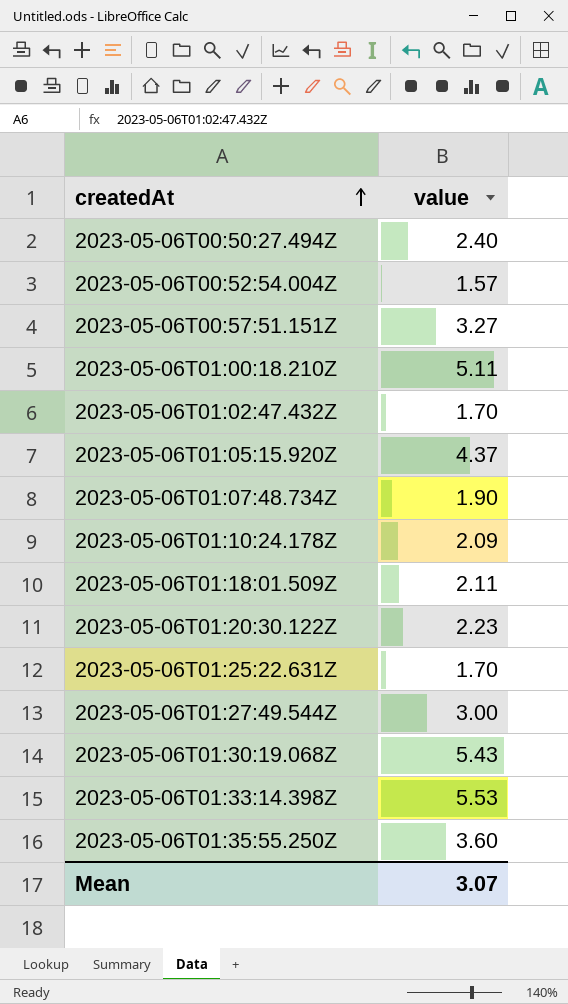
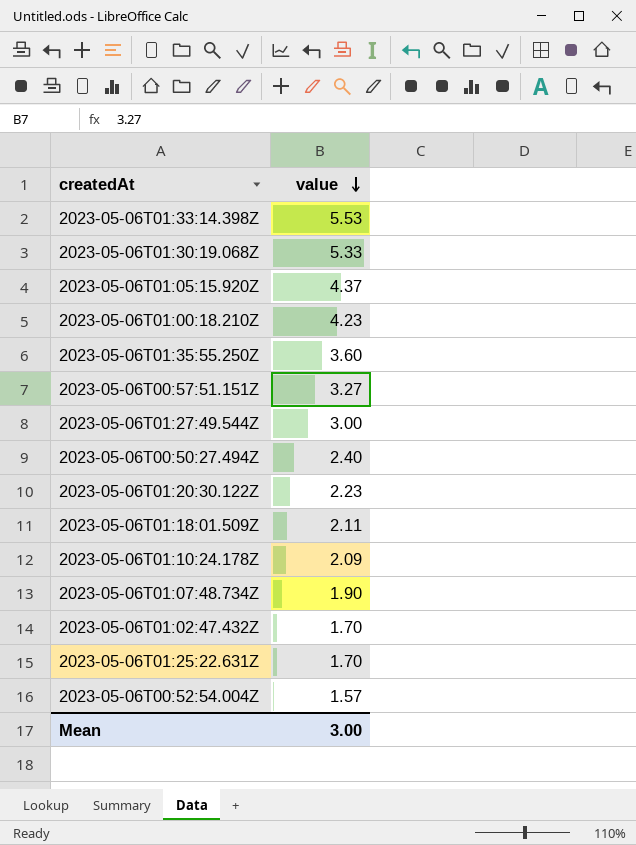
row order: createdAt ascending -> value descending
2023-05-06T01:30:19.068Z | value: 5.43 -> 5.33
2023-05-06T01:00:18.210Z | value: 5.11 -> 4.23
Mean | value: 3.07 -> 3.00

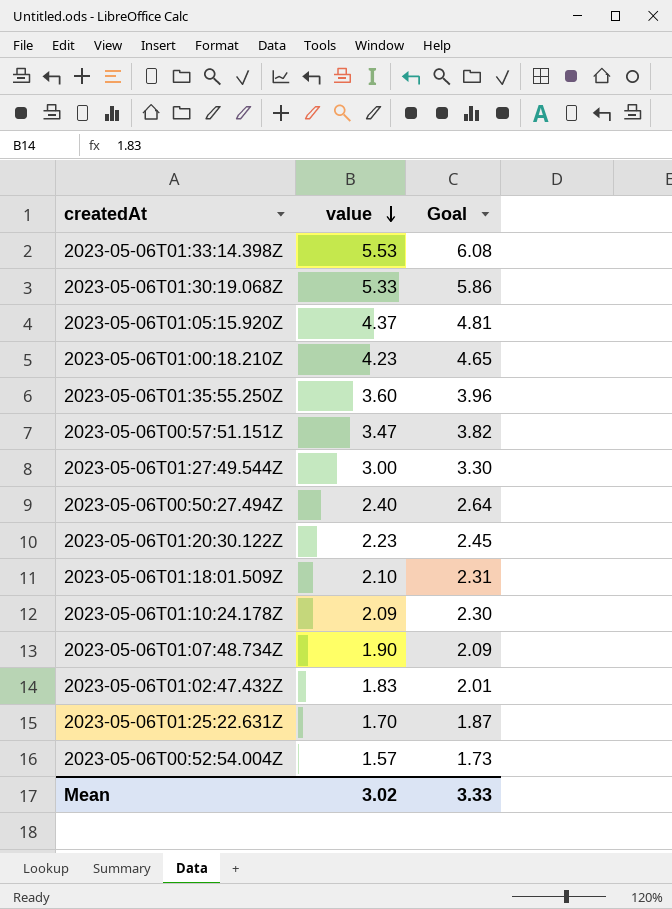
column Goal | formula: none -> [value] * 1.1
2023-05-06T00:57:51.151Z | value: 3.27 -> 3.47
2023-05-06T01:18:01.509Z | value: 2.11 -> 2.10
2023-05-06T01:02:47.432Z | value: 1.70 -> 1.83
Mean | value: 3.00 -> 3.02

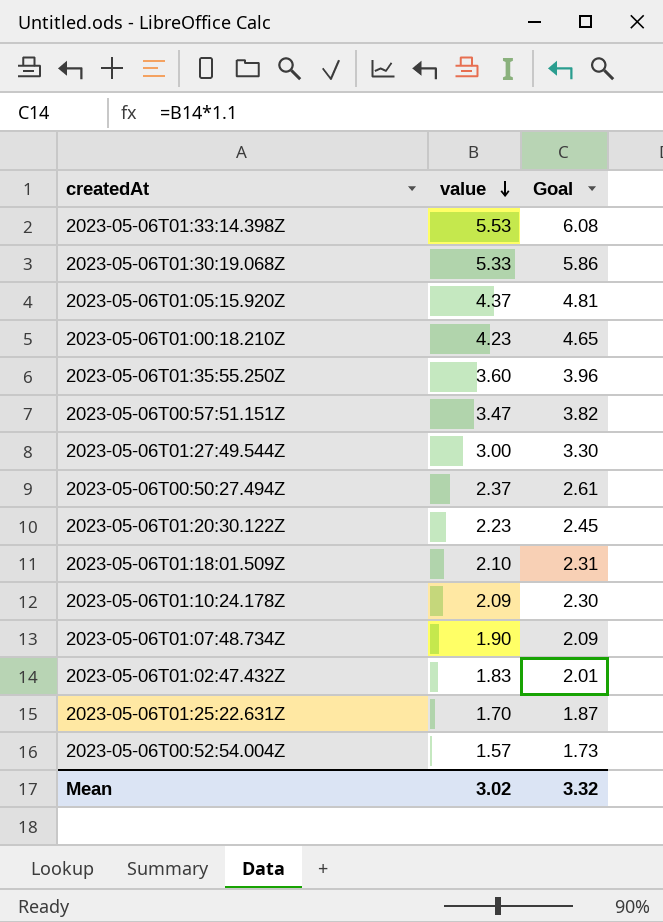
2023-05-06T00:50:27.494Z | value: 2.40 -> 2.37
2023-05-06T00:50:27.494Z | Goal: 2.64 -> 2.61
Mean | Goal: 3.33 -> 3.32

